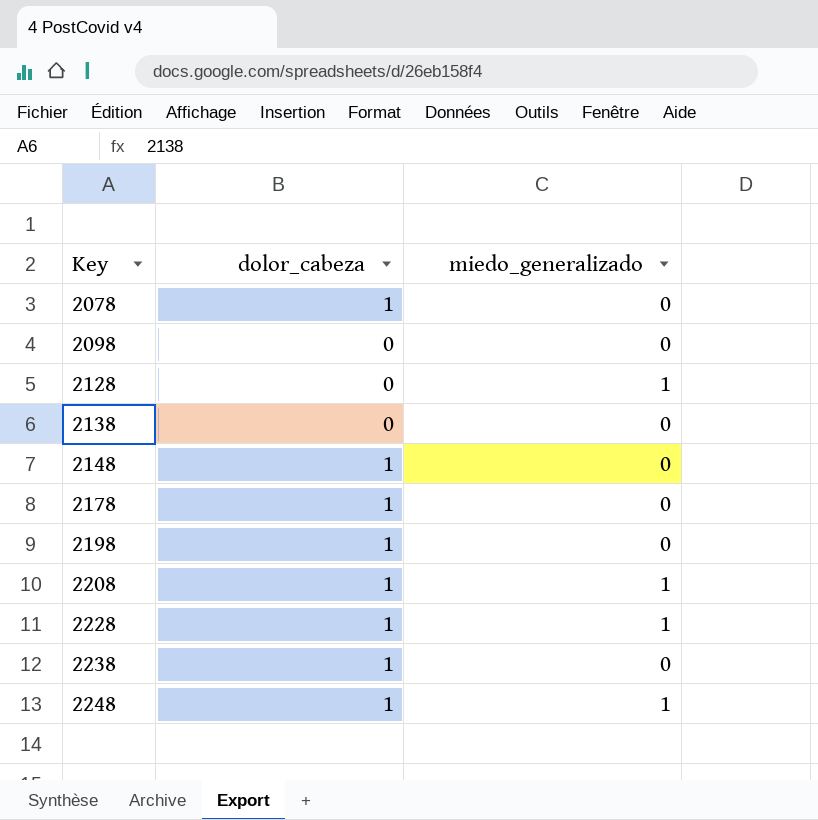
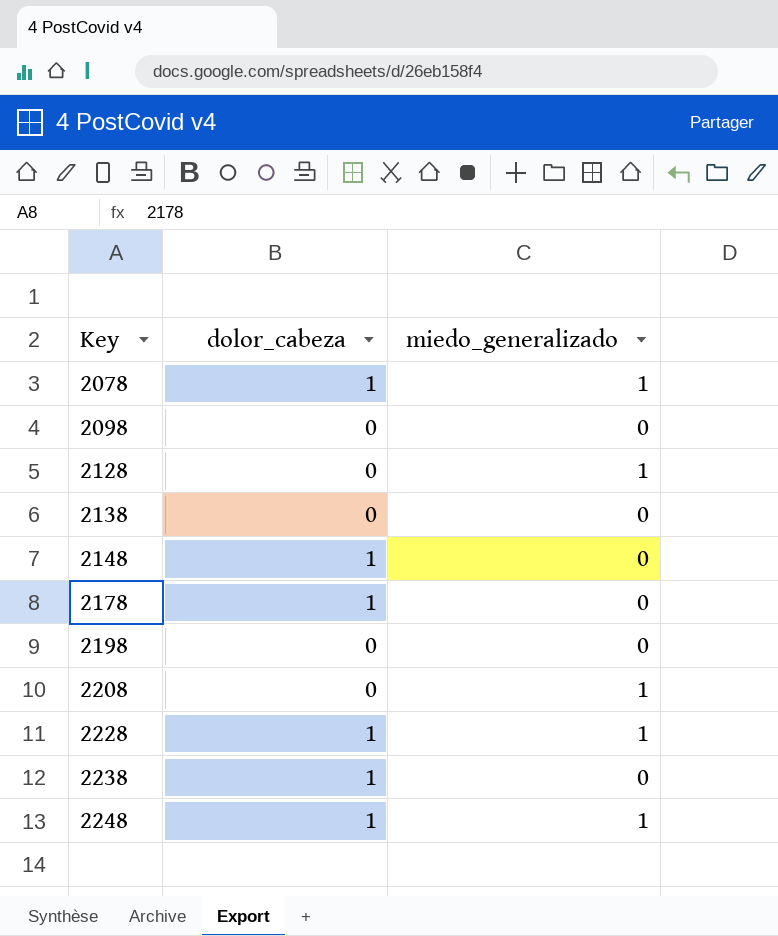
2078 | miedo_generalizado: 0 -> 1
2198 | dolor_cabeza: 1 -> 0
2208 | dolor_cabeza: 1 -> 0

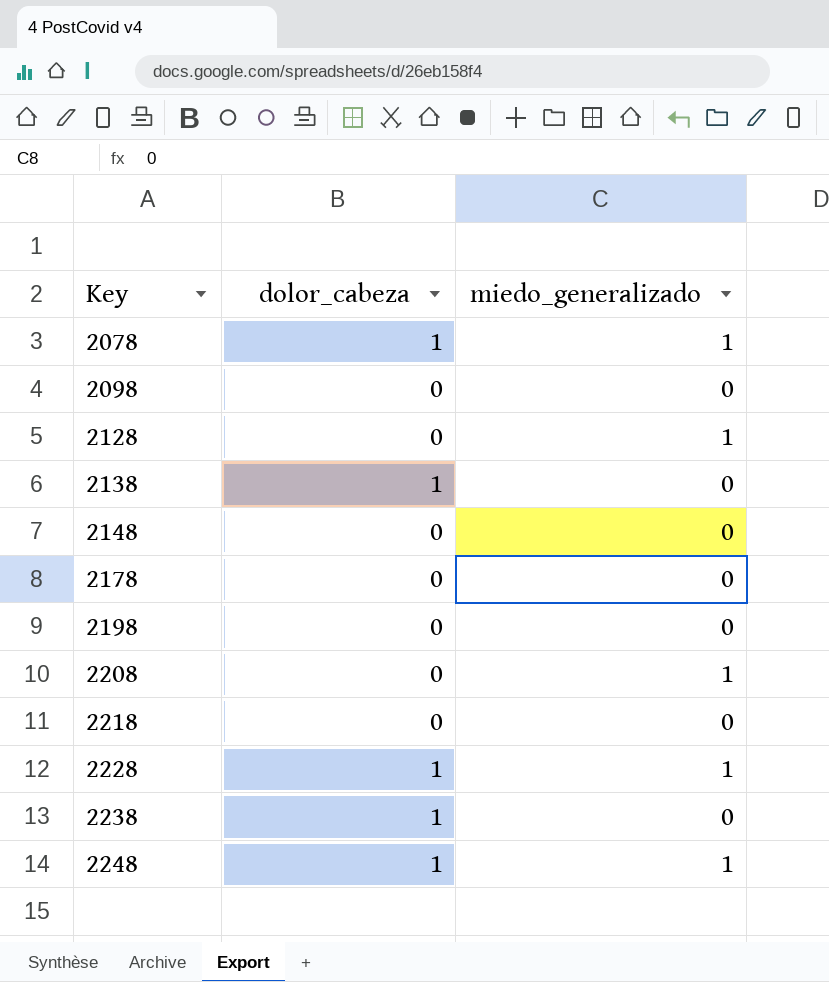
2138 | dolor_cabeza: 0 -> 1
2148 | dolor_cabeza: 1 -> 0
2178 | dolor_cabeza: 1 -> 0
row 2218: none -> 0 | 0

